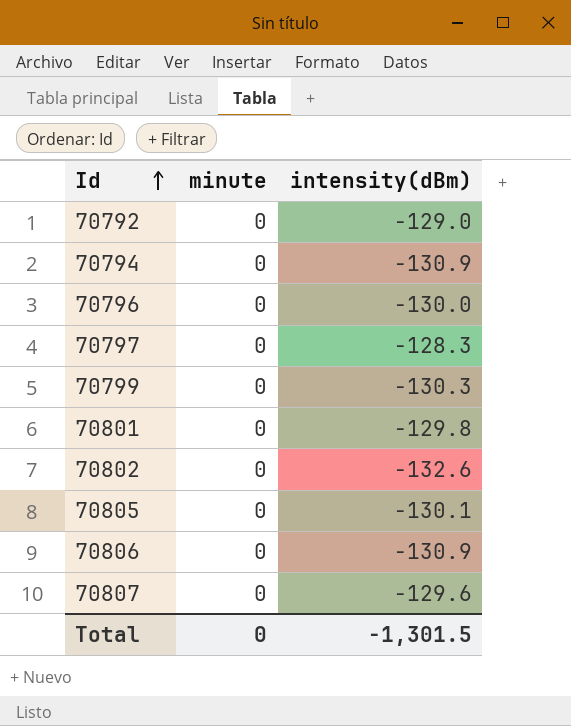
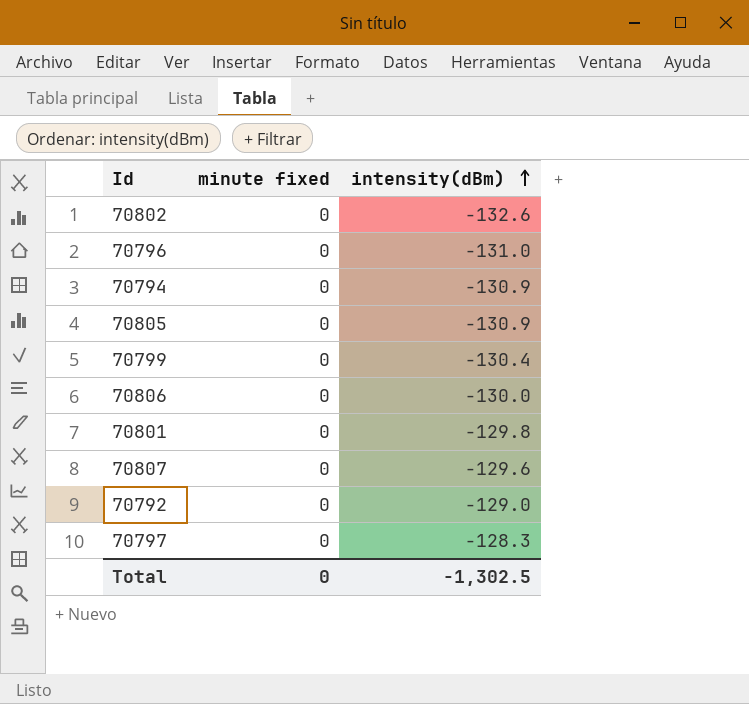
row order: Id ascending -> intensity(dBm) ascending
column name: minute -> minute fixed
70796 | intensity(dBm): -130.0 -> -131.0
70805 | intensity(dBm): -130.1 -> -130.9
70799 | intensity(dBm): -130.3 -> -130.4
70806 | intensity(dBm): -130.9 -> -130.0
Total | intensity(dBm): -1,301.5 -> -1,302.5

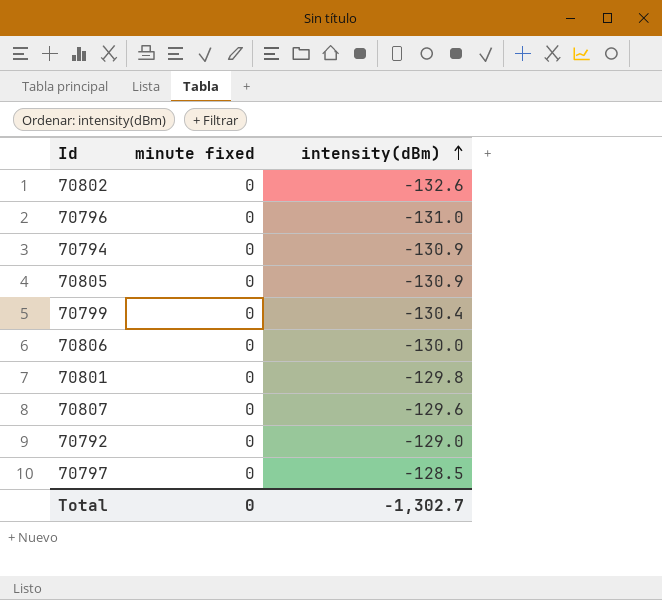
70797 | intensity(dBm): -128.3 -> -128.5
Total | intensity(dBm): -1,302.5 -> -1,302.7

